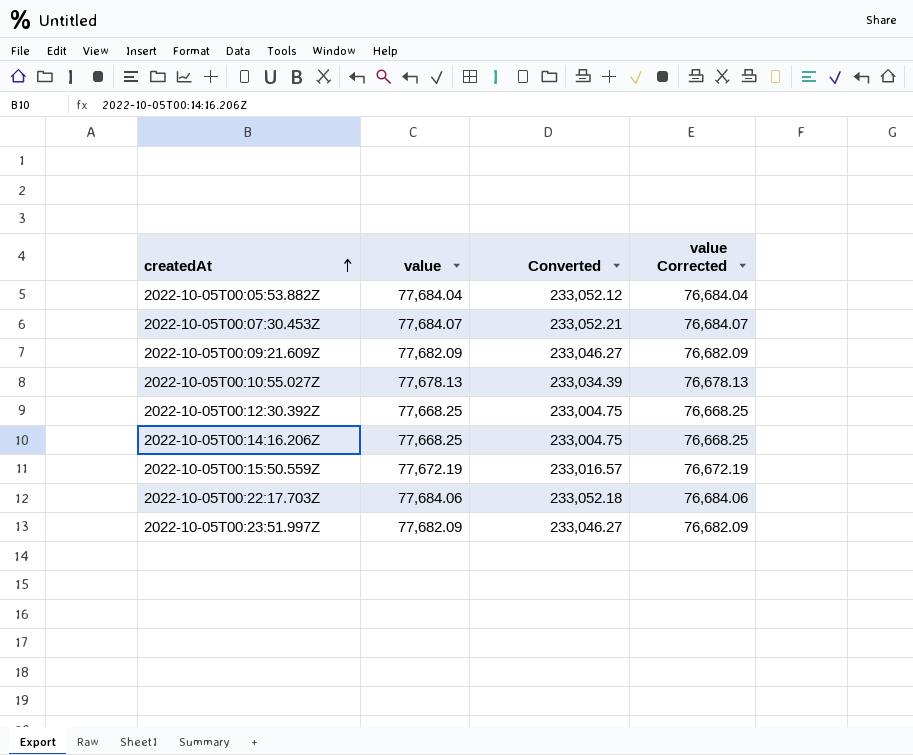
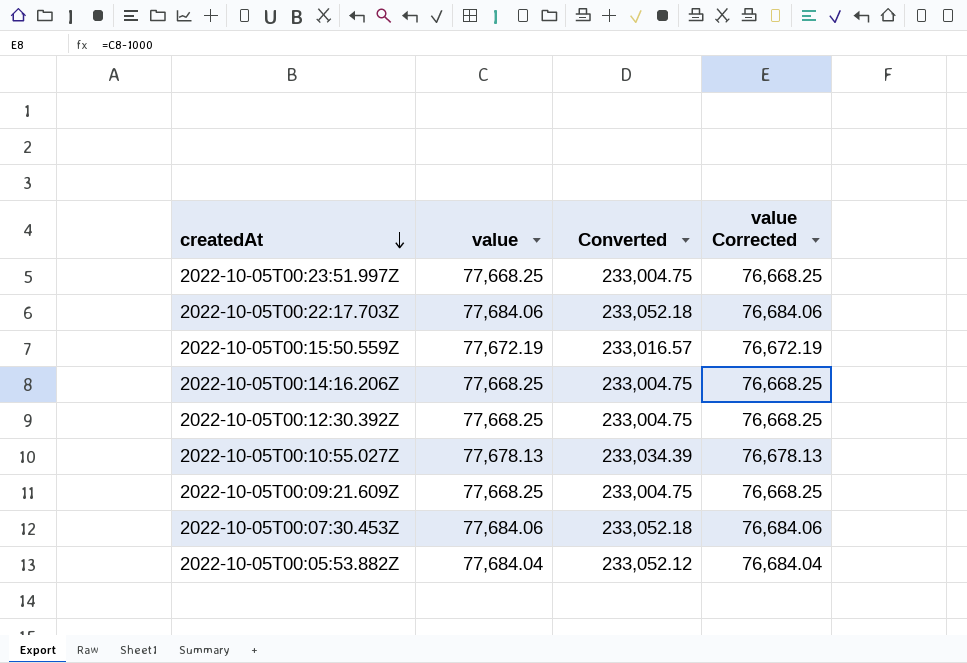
row order: createdAt ascending -> createdAt descending
2022-10-05T00:23:51.997Z | value: 77,682.09 -> 77,668.25
2022-10-05T00:23:51.997Z | Converted: 233,046.27 -> 233,004.75
2022-10-05T00:23:51.997Z | value Corrected: 76,682.09 -> 76,668.25
2022-10-05T00:09:21.609Z | value: 77,682.09 -> 77,668.25
2022-10-05T00:09:21.609Z | Converted: 233,046.27 -> 233,004.75
2022-10-05T00:09:21.609Z | value Corrected: 76,682.09 -> 76,668.25
2022-10-05T00:07:30.453Z | value: 77,684.07 -> 77,684.06
2022-10-05T00:07:30.453Z | Converted: 233,052.21 -> 233,052.18
2022-10-05T00:07:30.453Z | value Corrected: 76,684.07 -> 76,684.06

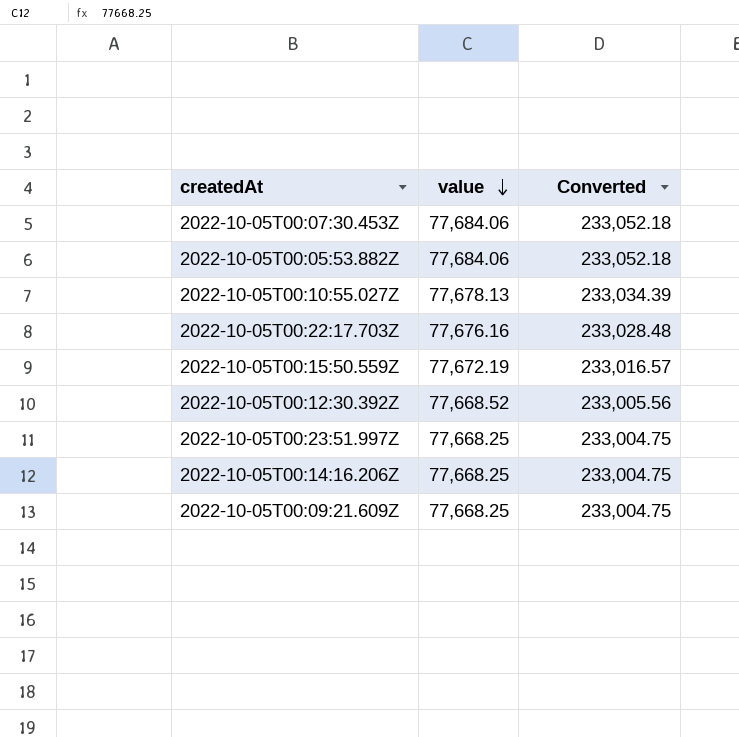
row order: createdAt descending -> value descending
column value Corrected | formula: [value] - 1000 -> none
2022-10-05T00:05:53.882Z | value: 77,684.04 -> 77,684.06
2022-10-05T00:05:53.882Z | Converted: 233,052.12 -> 233,052.18
2022-10-05T00:22:17.703Z | value: 77,684.06 -> 77,676.16
2022-10-05T00:22:17.703Z | Converted: 233,052.18 -> 233,028.48
2022-10-05T00:12:30.392Z | value: 77,668.25 -> 77,668.52
2022-10-05T00:12:30.392Z | Converted: 233,004.75 -> 233,005.56

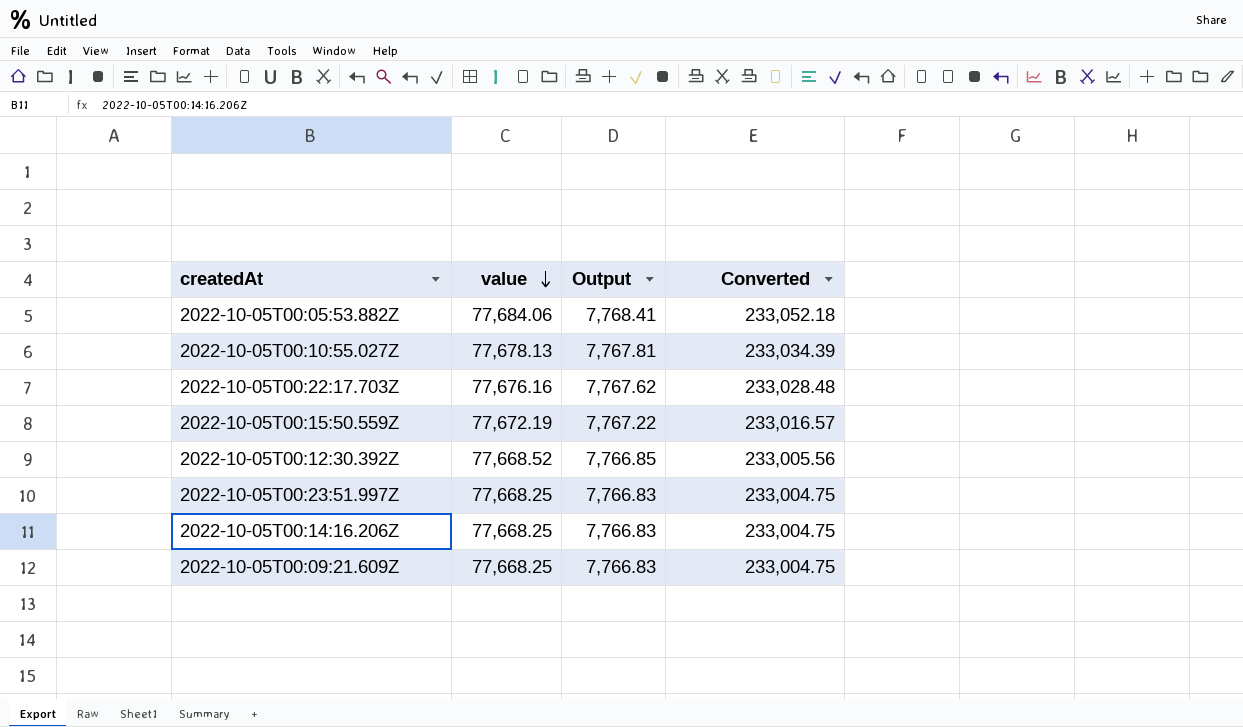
column Output | formula: none -> [value] * 0.1
row 2022-10-05T00:07:30.453Z: 77,684.06 | 233,052.18 -> none

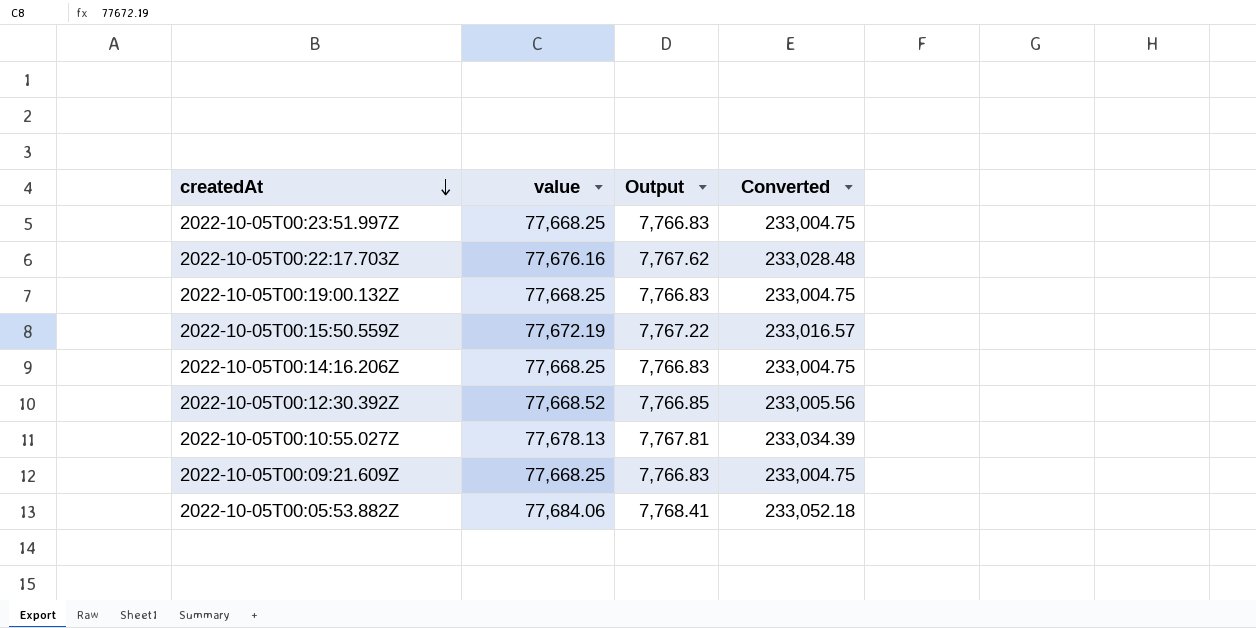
row order: value descending -> createdAt descending
row 2022-10-05T00:19:00.132Z: none -> 77,668.25 | 7,766.83 | 233,004.75

